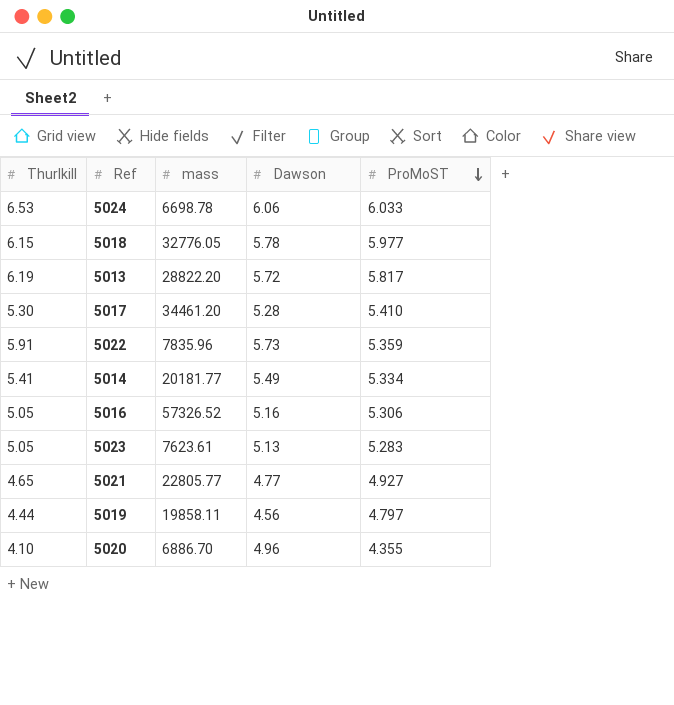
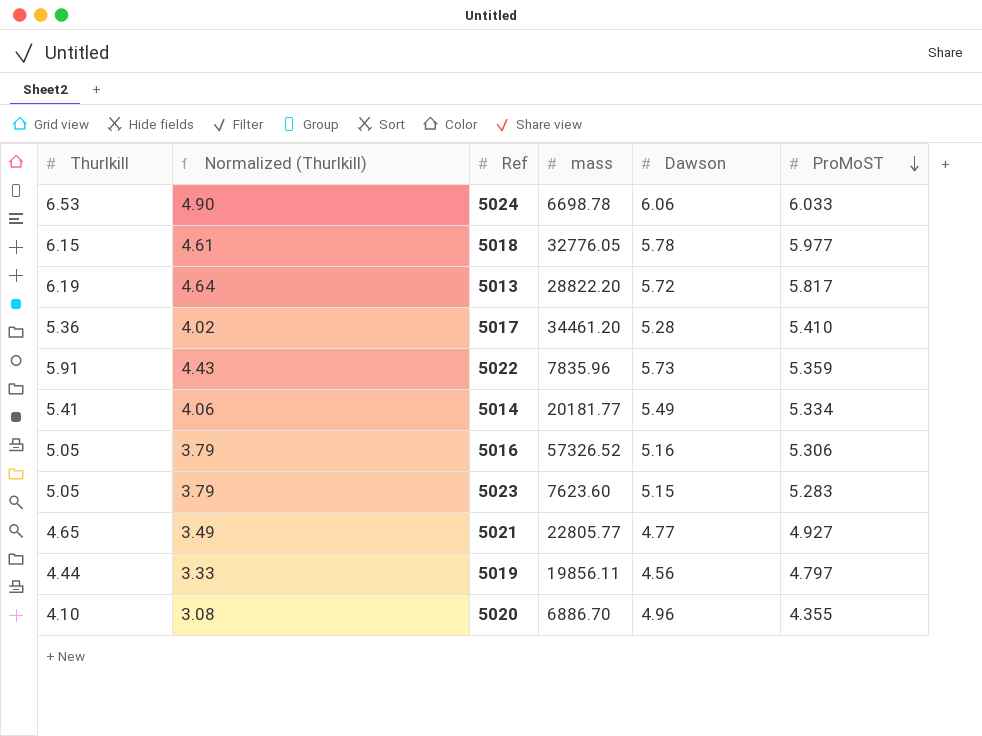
column Normalized (Thurlkill) | formula: none -> [Thurlkill] * 0.75
5017 | Thurlkill: 5.30 -> 5.36
5023 | mass: 7623.61 -> 7623.60
5023 | Dawson: 5.13 -> 5.15
5019 | mass: 19858.11 -> 19856.11

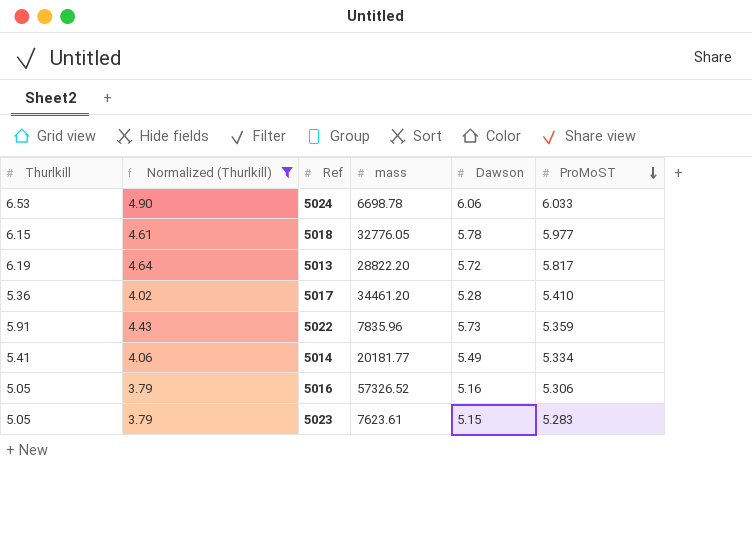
filter: none -> Normalized (Thurlkill) >= 3.79
5023 | mass: 7623.60 -> 7623.61

